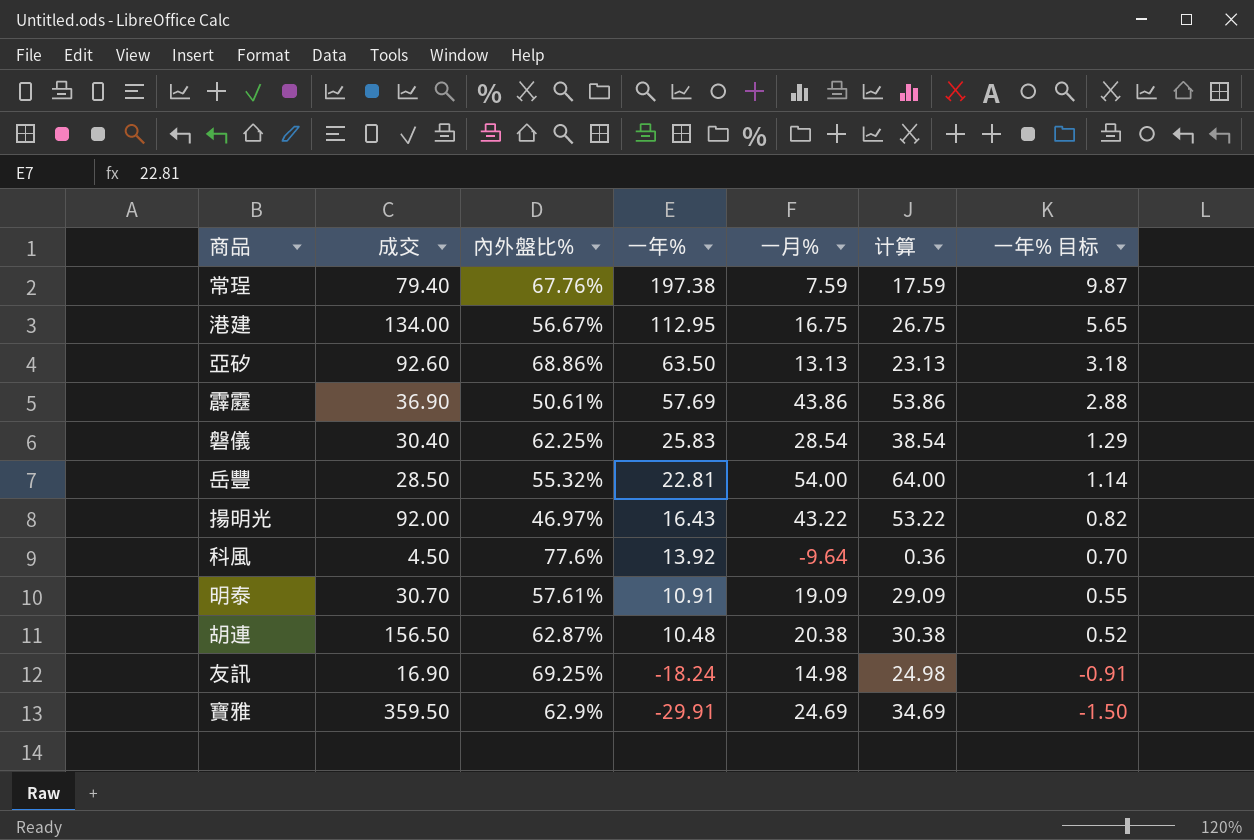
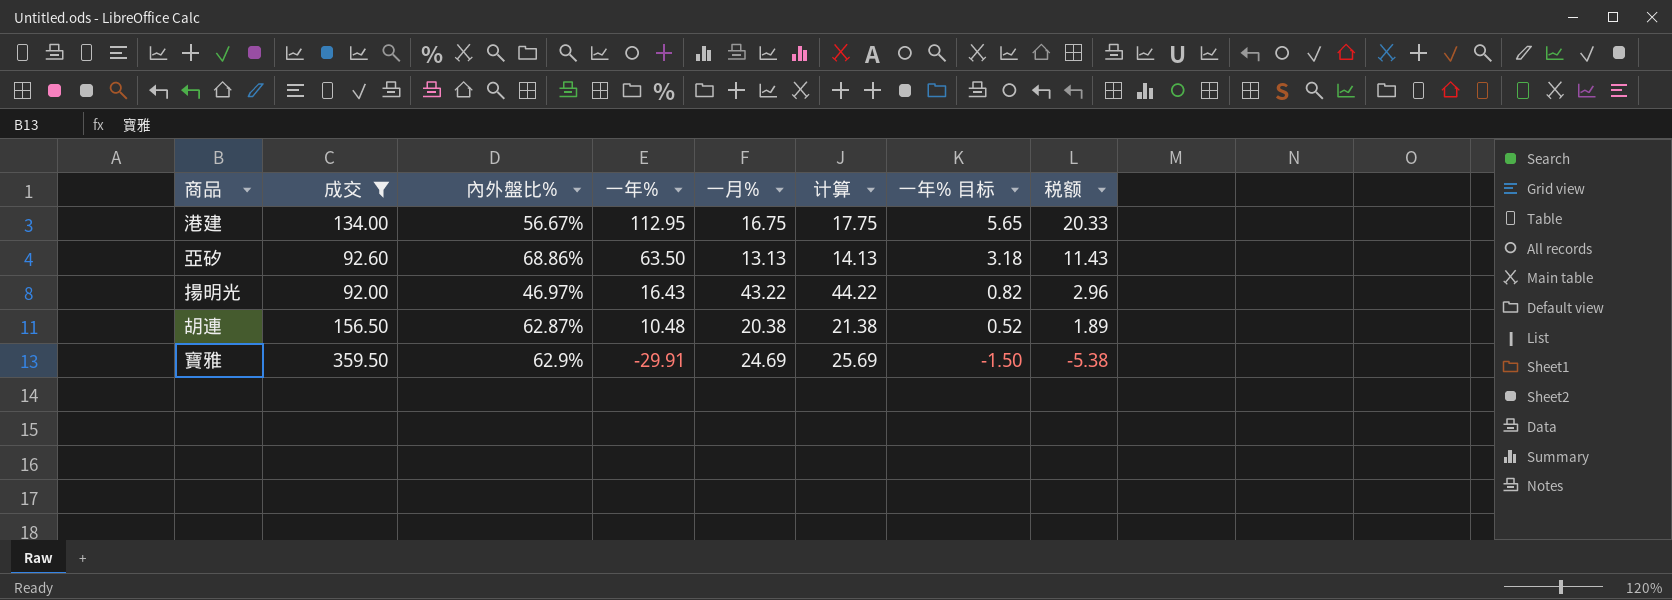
filter: none -> 成交 >= 92.00
column 计算 | formula: [一月%] + 10 -> [一月%] + 1
column 税额 | formula: none -> [一年%] * 0.18

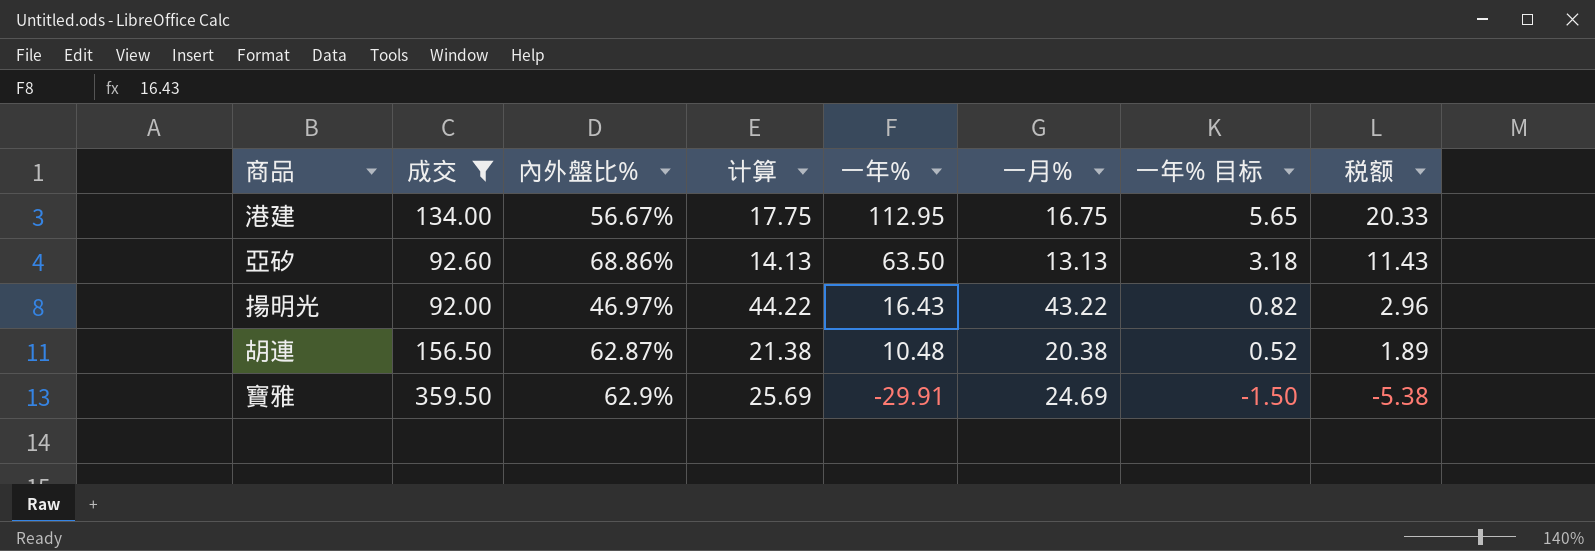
column 计算 | position: 6 -> 4

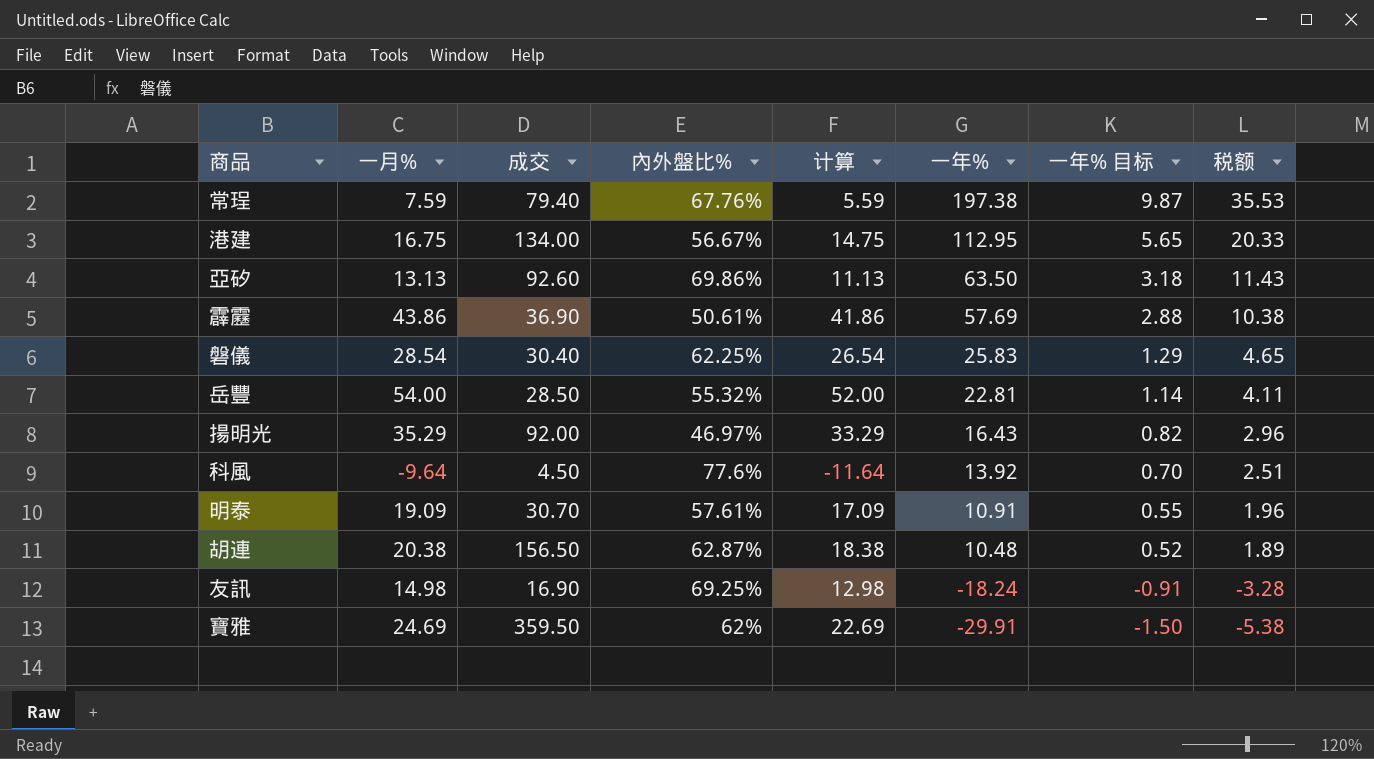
filter: 成交 >= 92.00 -> none
column 一月% | position: 6 -> 2
column 计算 | formula: [一月%] + 1 -> [一月%] - 2
亞矽 | 內外盤比%: 68.86% -> 69.86%
揚明光 | 一月%: 43.22 -> 35.29
寶雅 | 內外盤比%: 62.9% -> 62%

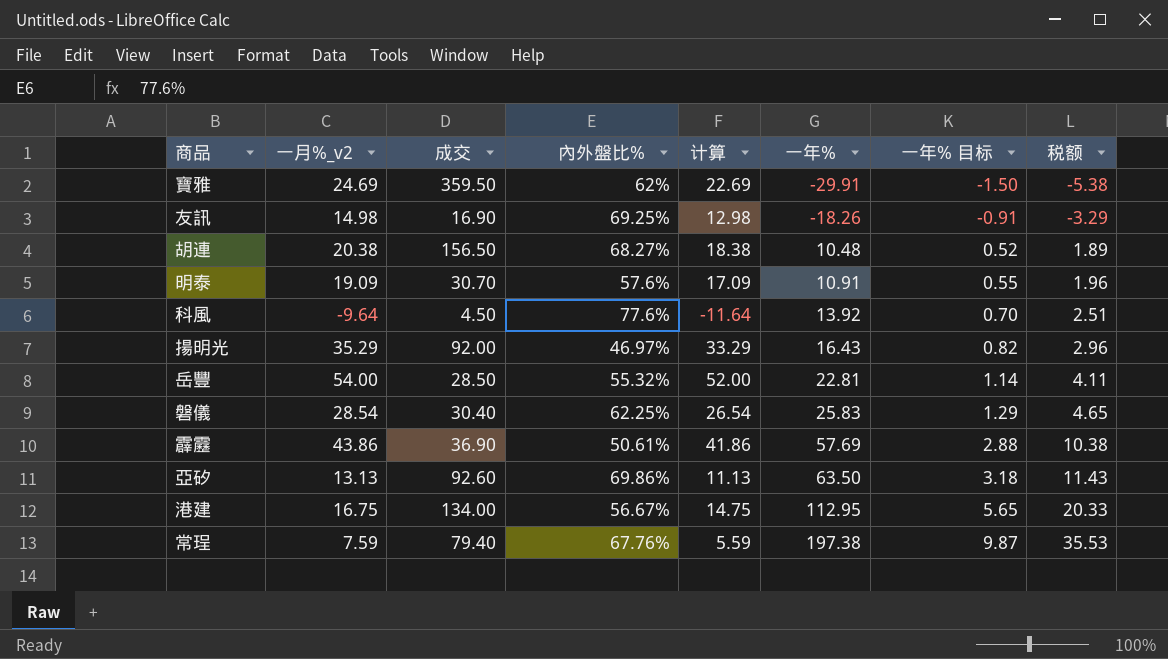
row order: 一年% descending -> 一年% ascending
column name: 一月% -> 一月%_v2
友訊 | 一年%: -18.24 -> -18.26
友訊 | 税额: -3.28 -> -3.29
胡連 | 內外盤比%: 62.87% -> 68.27%
明泰 | 內外盤比%: 57.61% -> 57.6%

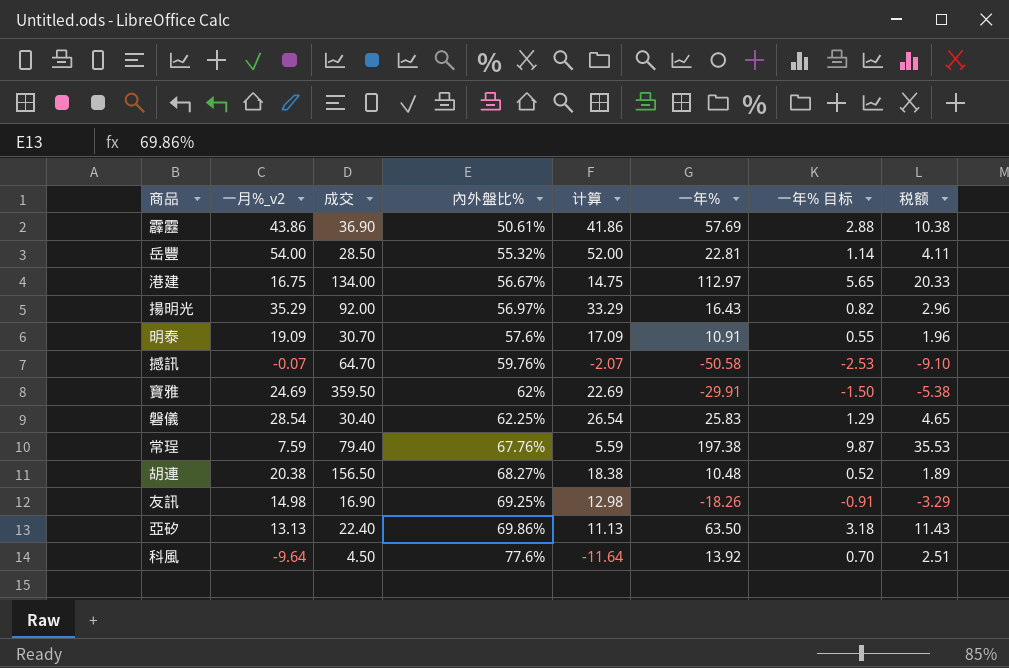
row order: 一年% ascending -> 內外盤比% ascending
港建 | 一年%: 112.95 -> 112.97
揚明光 | 內外盤比%: 46.97% -> 56.97%
row 撼訊: none -> -0.07 | 64.70 | 59.76% | -2.07 | -50.58 | -2.53 | -9.10
亞矽 | 成交: 92.60 -> 22.40

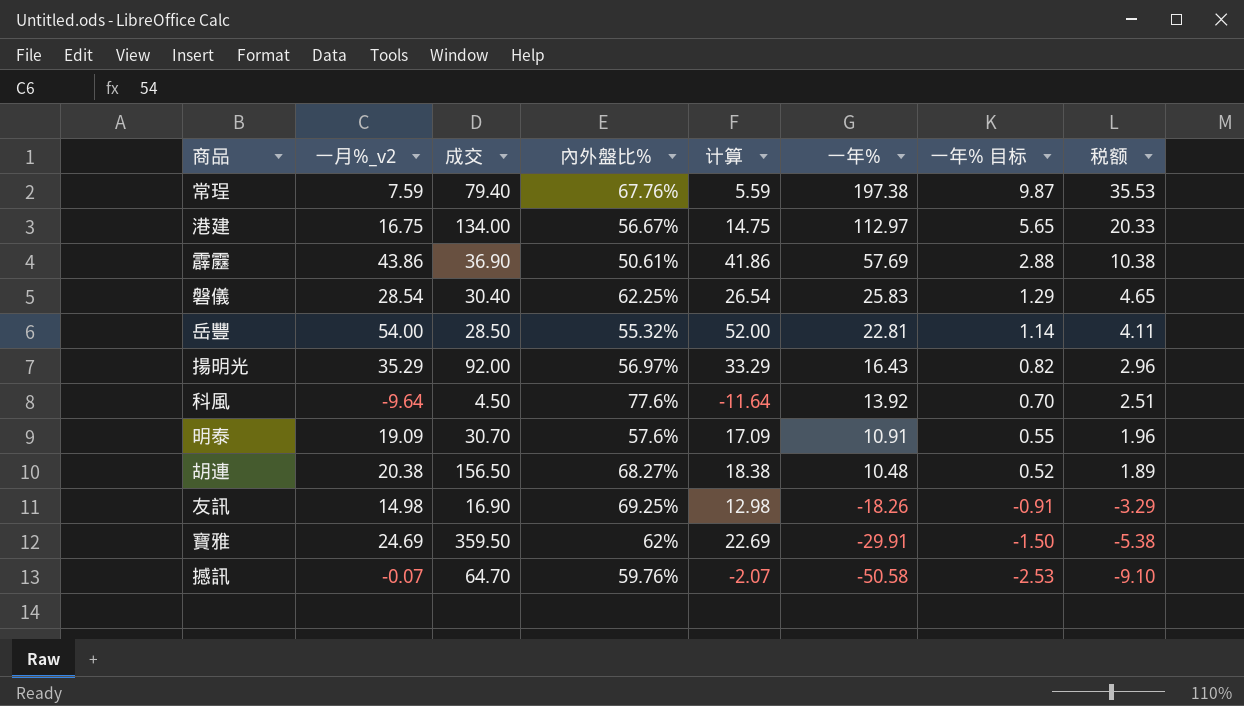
row order: 內外盤比% ascending -> 一年% descending
row 亞矽: 13.13 | 22.40 | 69.86% | 11.13 | 63.50 | 3.18 | 11.43 -> none

